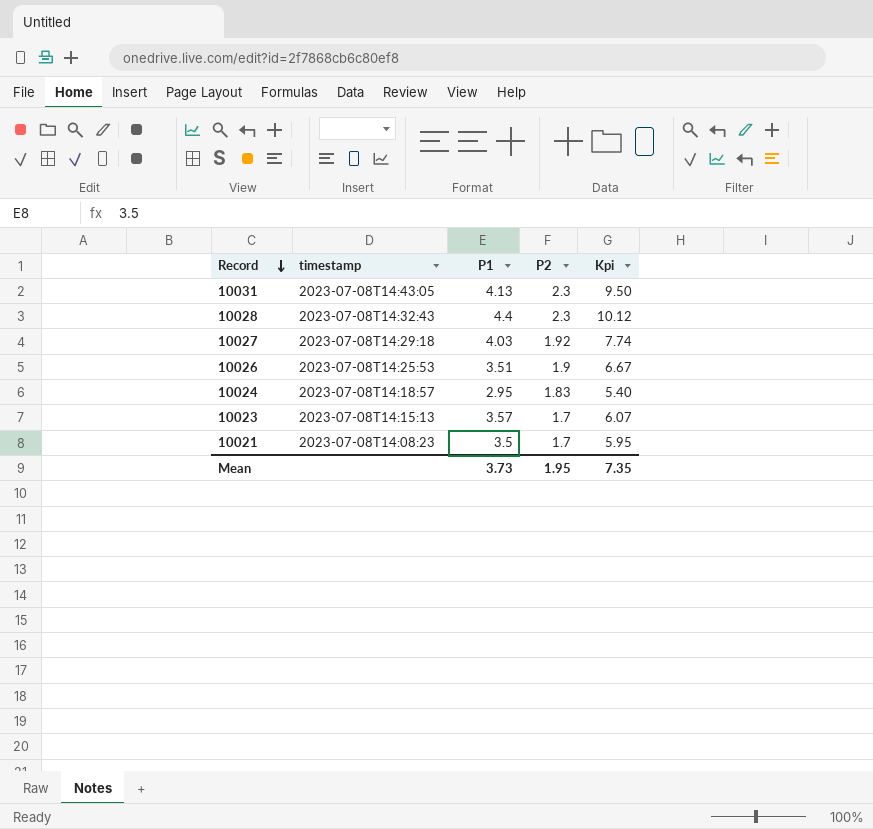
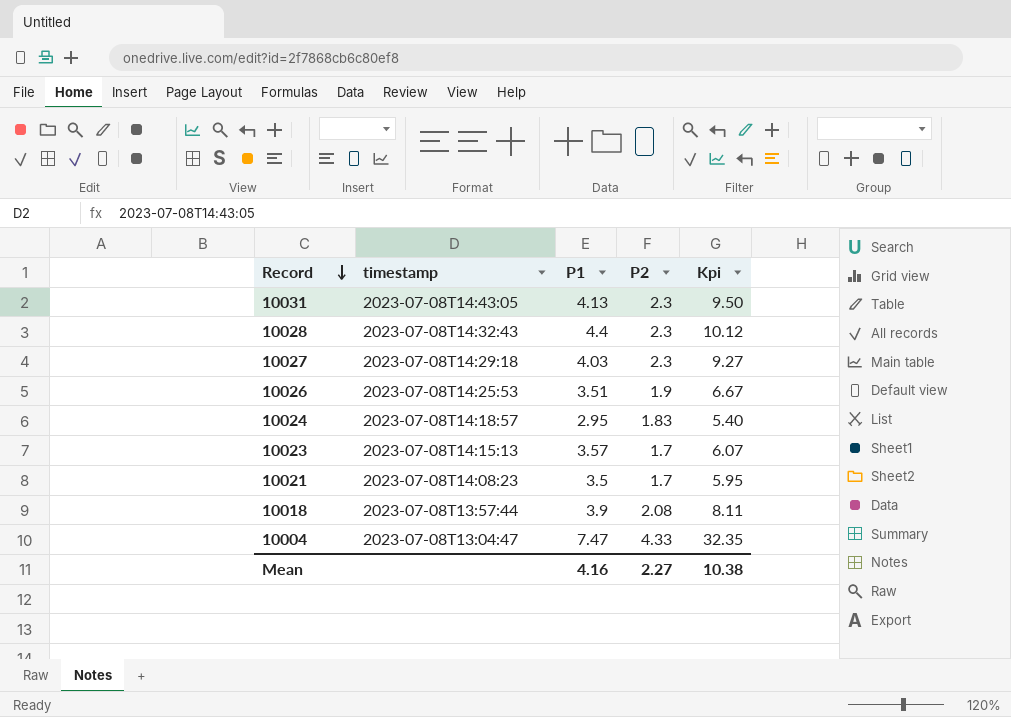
10027 | P2: 1.92 -> 2.3
10027 | Kpi: 7.74 -> 9.27
row 10018: none -> 2023-07-08T13:57:44 | 3.9 | 2.08 | 8.11
row 10004: none -> 2023-07-08T13:04:47 | 7.47 | 4.33 | 32.35
Mean | P1: 3.73 -> 4.16
Mean | P2: 1.95 -> 2.27
Mean | Kpi: 7.35 -> 10.38

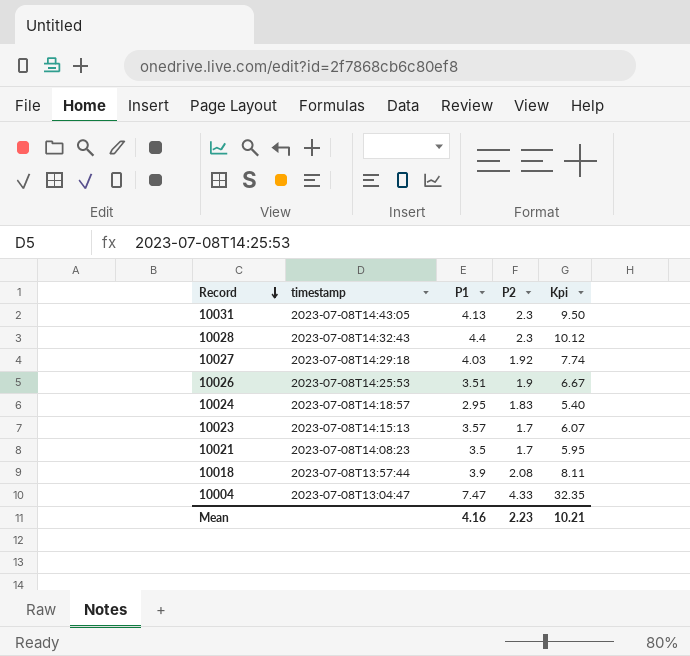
10027 | P2: 2.3 -> 1.92
10027 | Kpi: 9.27 -> 7.74
Mean | P2: 2.27 -> 2.23
Mean | Kpi: 10.38 -> 10.21

